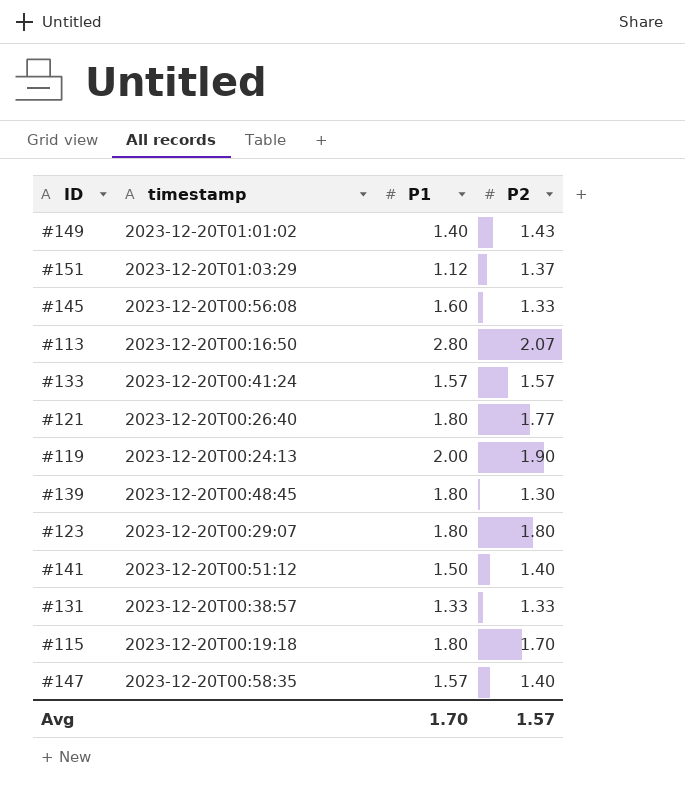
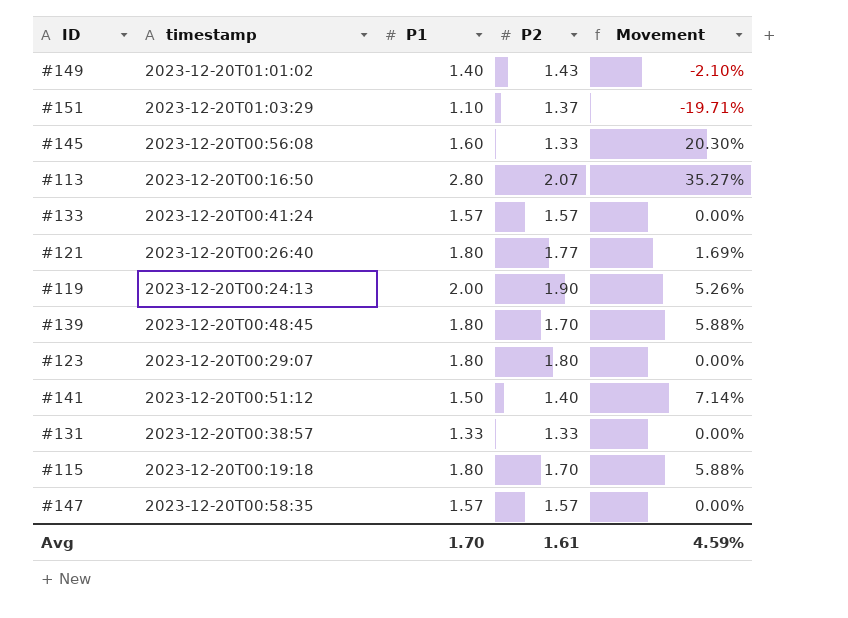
column Movement | formula: none -> ([P1] - [P2]) / [P2]
#151 | P1: 1.12 -> 1.10
#139 | P2: 1.30 -> 1.70
#147 | P2: 1.40 -> 1.57
Avg | P2: 1.57 -> 1.61

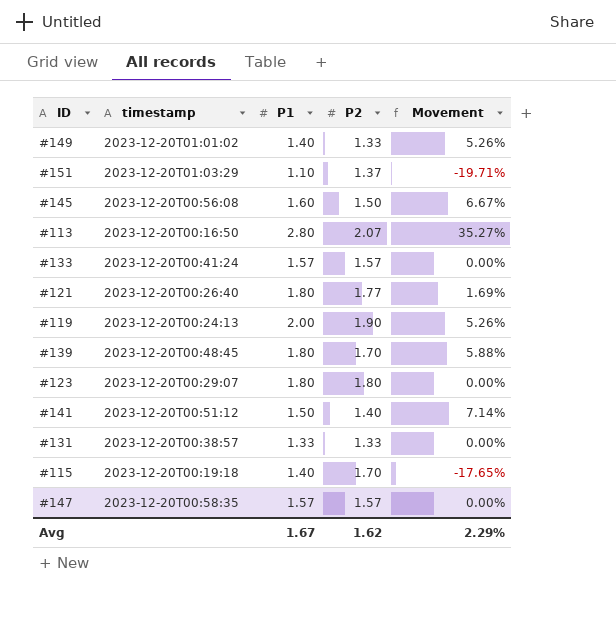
#149 | P2: 1.43 -> 1.33
#149 | Movement: -2.10% -> 5.26%
#145 | P2: 1.33 -> 1.50
#145 | Movement: 20.30% -> 6.67%
#115 | P1: 1.80 -> 1.40
#115 | Movement: 5.88% -> -17.65%
Avg | P1: 1.70 -> 1.67
Avg | P2: 1.61 -> 1.62
Avg | Movement: 4.59% -> 2.29%

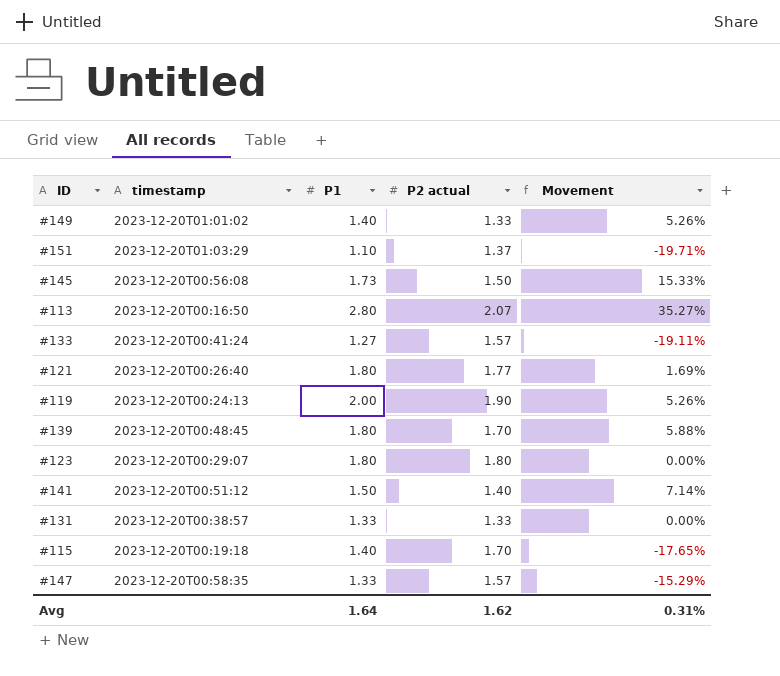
column name: P2 -> P2 actual
#145 | P1: 1.60 -> 1.73
#145 | Movement: 6.67% -> 15.33%
#133 | P1: 1.57 -> 1.27
#133 | Movement: 0.00% -> -19.11%
#147 | P1: 1.57 -> 1.33
#147 | Movement: 0.00% -> -15.29%
Avg | P1: 1.67 -> 1.64
Avg | Movement: 2.29% -> 0.31%

